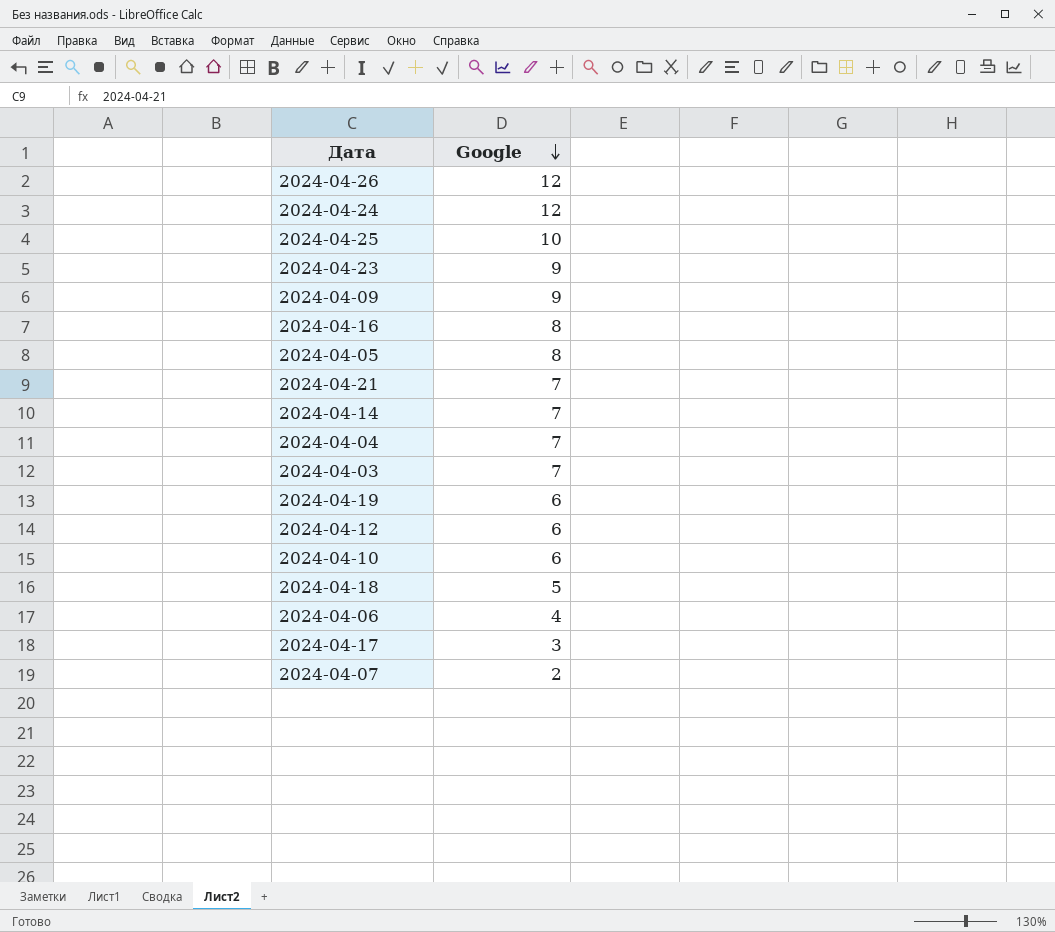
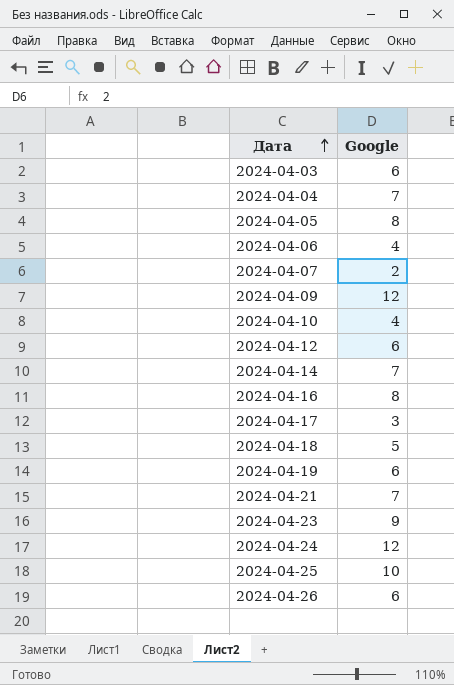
row order: Google descending -> Дата ascending
2024-04-03 | Google: 7 -> 6
2024-04-09 | Google: 9 -> 12
2024-04-10 | Google: 6 -> 4
2024-04-26 | Google: 12 -> 6

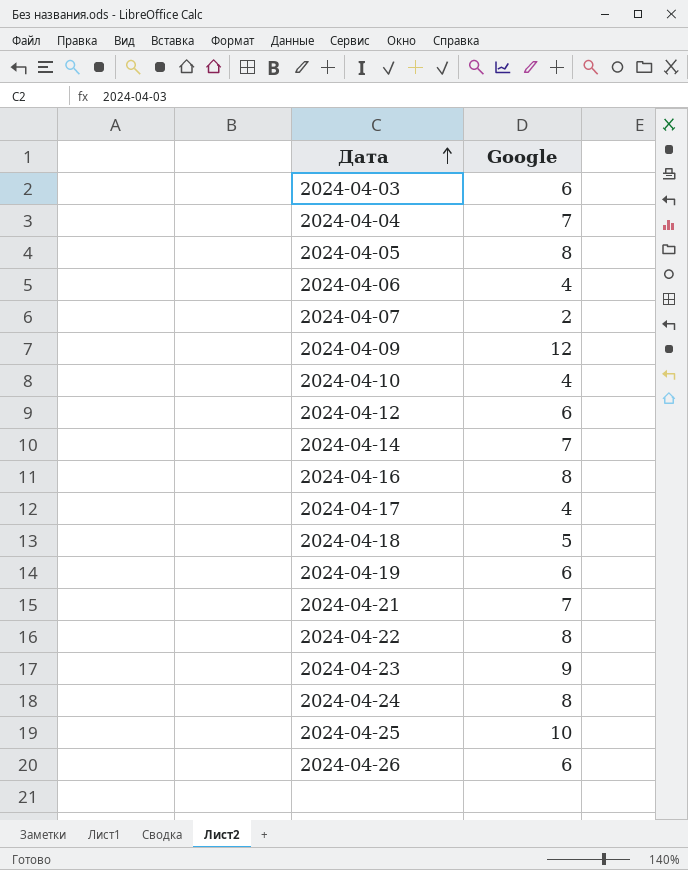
2024-04-17 | Google: 3 -> 4
row 2024-04-22: none -> 8
2024-04-24 | Google: 12 -> 8

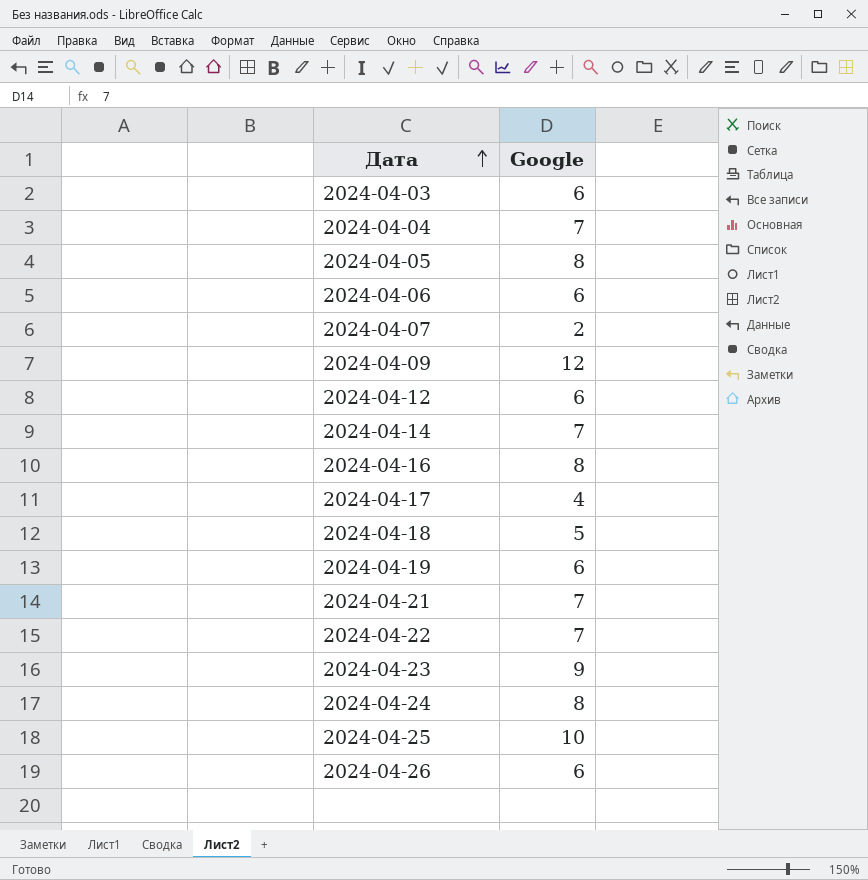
row 2024-04-10: 4 -> none
2024-04-06 | Google: 4 -> 6
2024-04-22 | Google: 8 -> 7

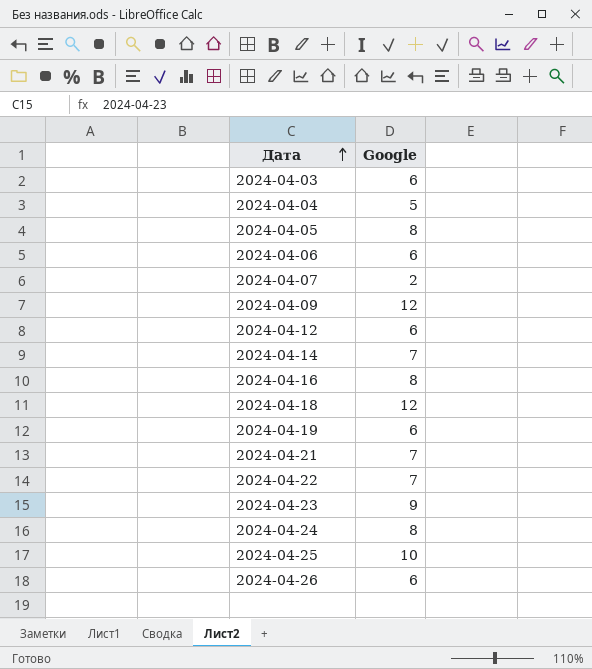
row 2024-04-17: 4 -> none
2024-04-04 | Google: 7 -> 5
2024-04-18 | Google: 5 -> 12

